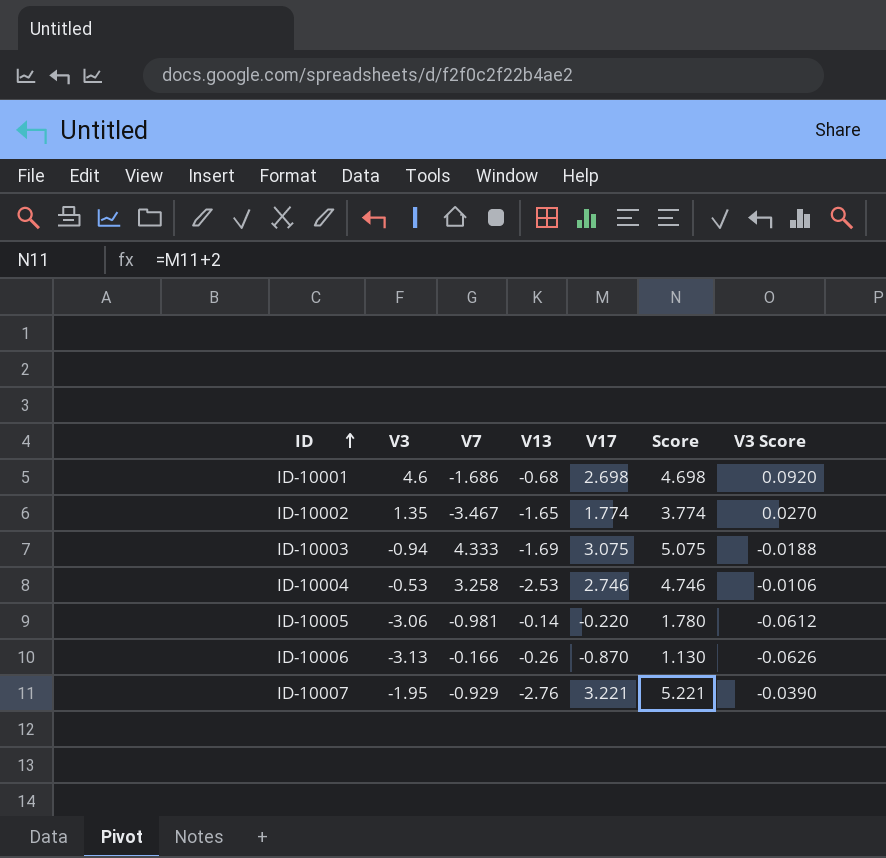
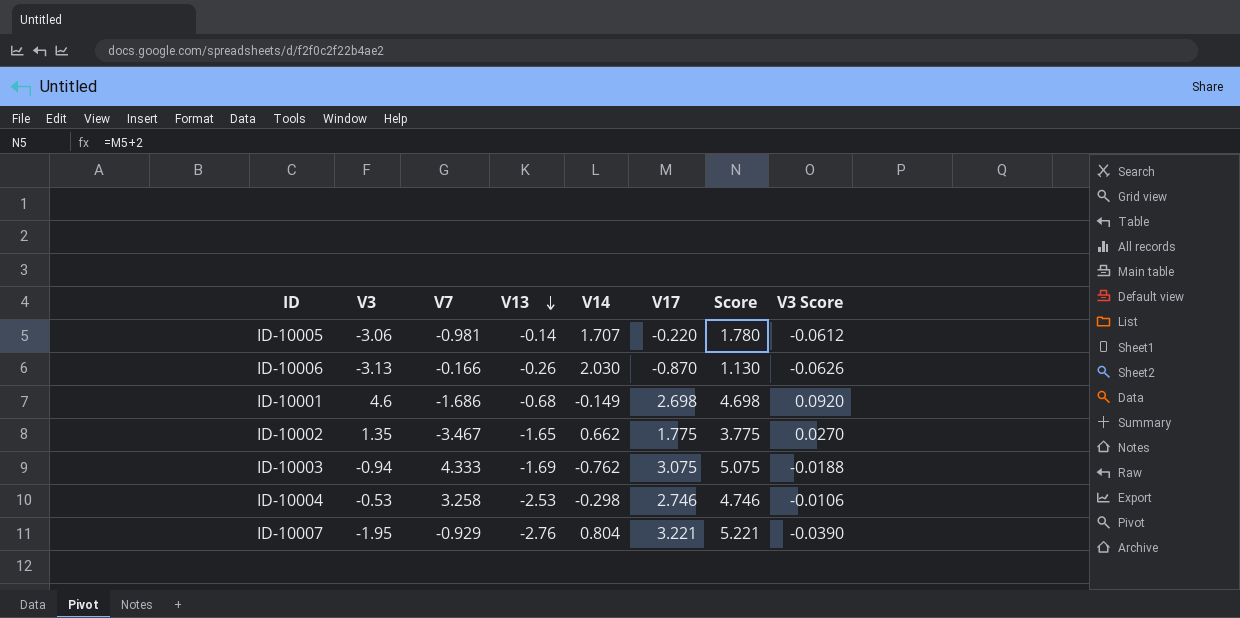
row order: ID ascending -> V13 descending
column V14 | position: none -> 5
ID-10002 | V17: 1.774 -> 1.775
ID-10002 | Score: 3.774 -> 3.775

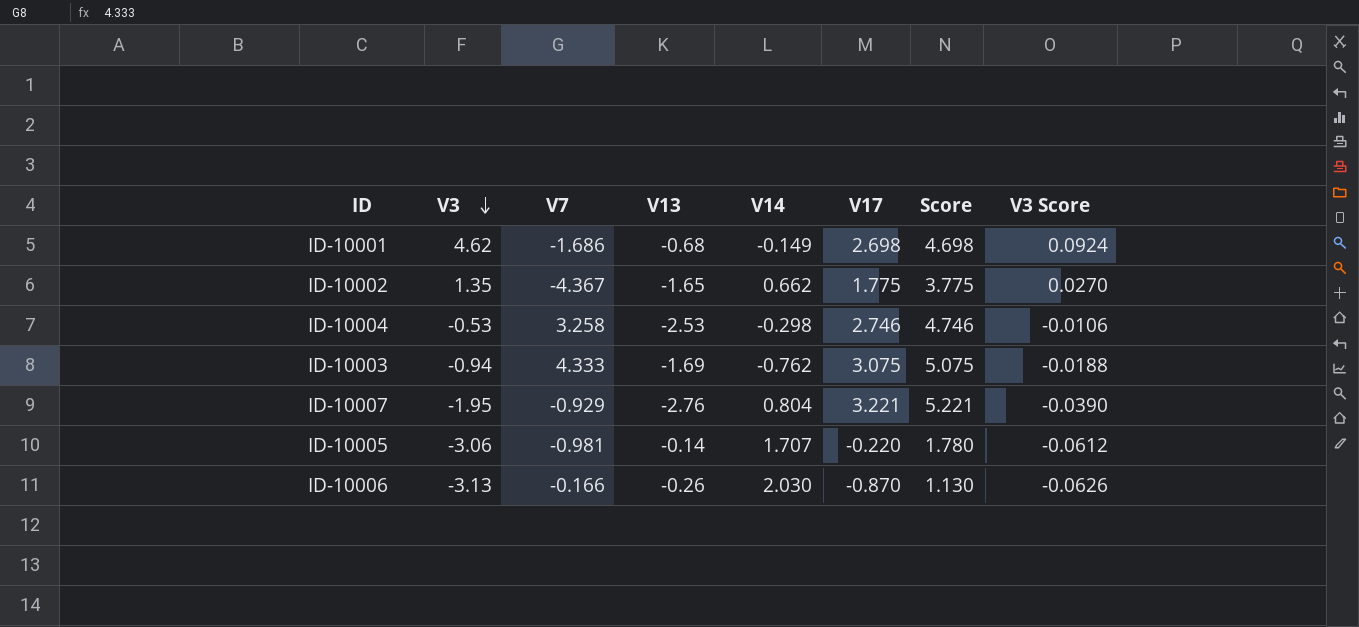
row order: V13 descending -> V3 descending
ID-10001 | V3: 4.6 -> 4.62
ID-10001 | V3 Score: 0.0920 -> 0.0924
ID-10002 | V7: -3.467 -> -4.367

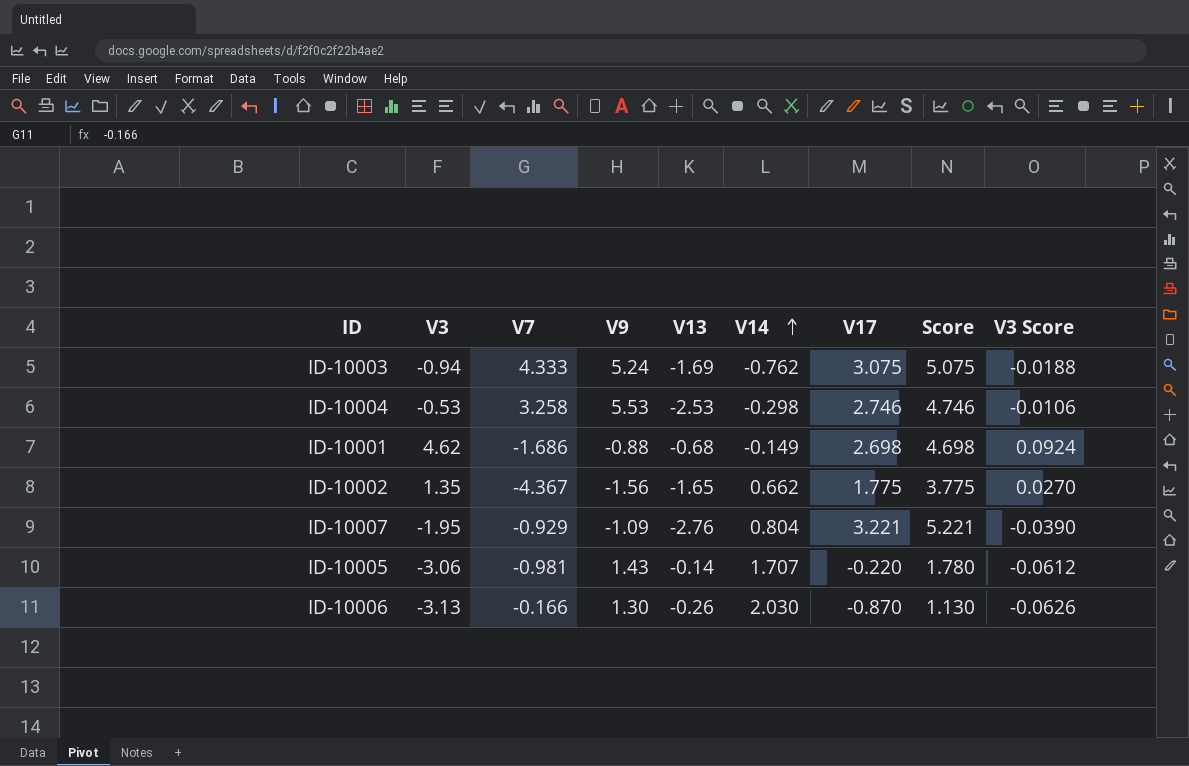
row order: V3 descending -> V14 ascending
column V9 | position: none -> 4

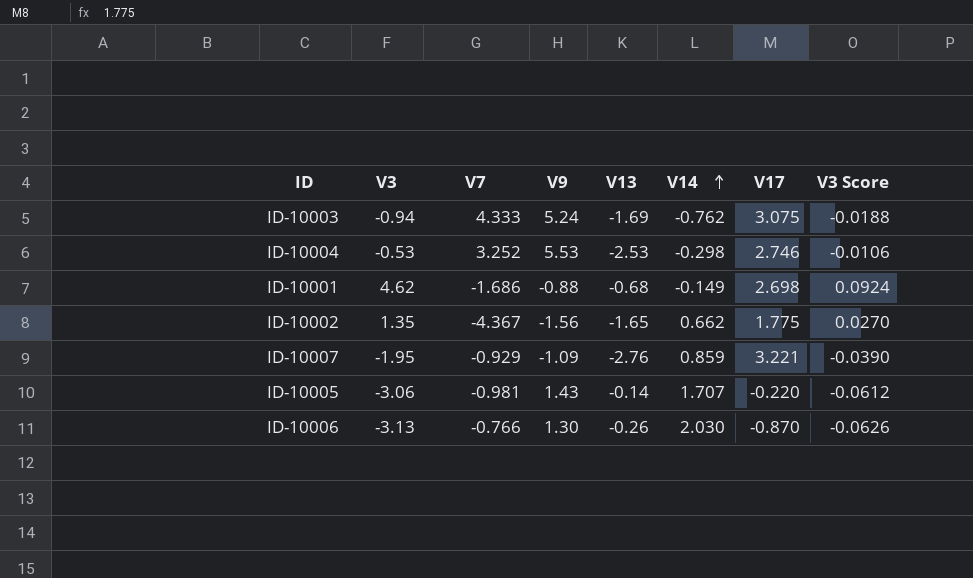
column Score | formula: [V17] + 2 -> none
ID-10004 | V7: 3.258 -> 3.252
ID-10007 | V14: 0.804 -> 0.859
ID-10006 | V7: -0.166 -> -0.766

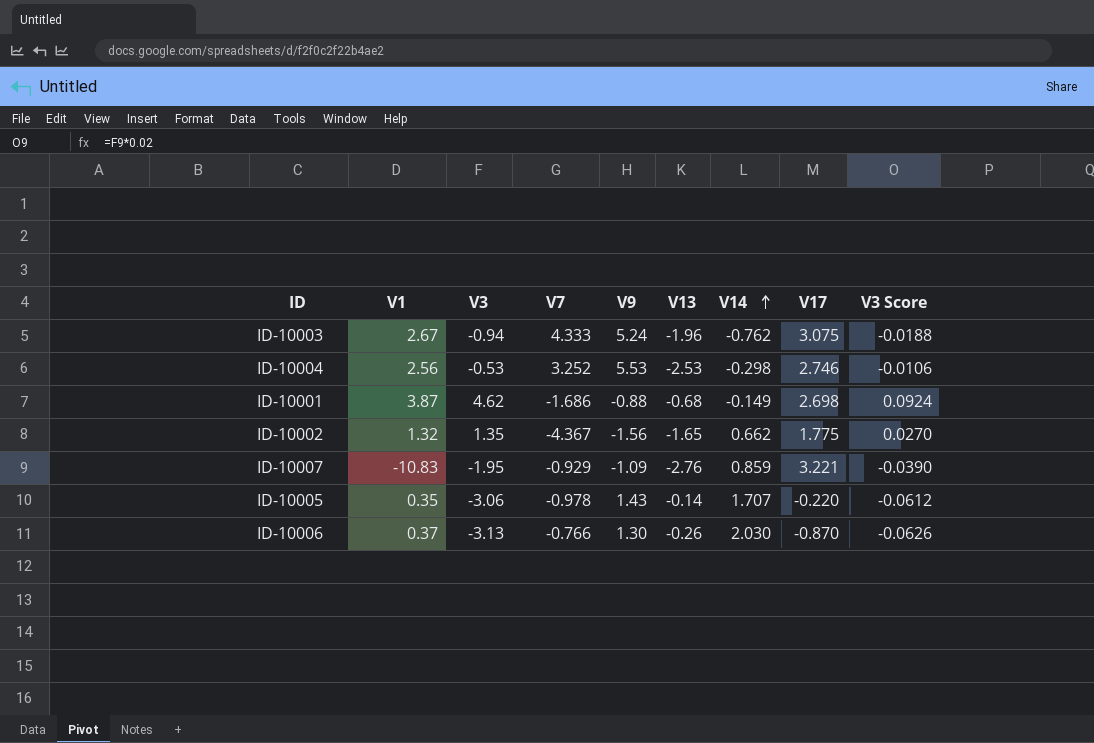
column V1 | position: none -> 2
ID-10003 | V13: -1.69 -> -1.96
ID-10005 | V7: -0.981 -> -0.978

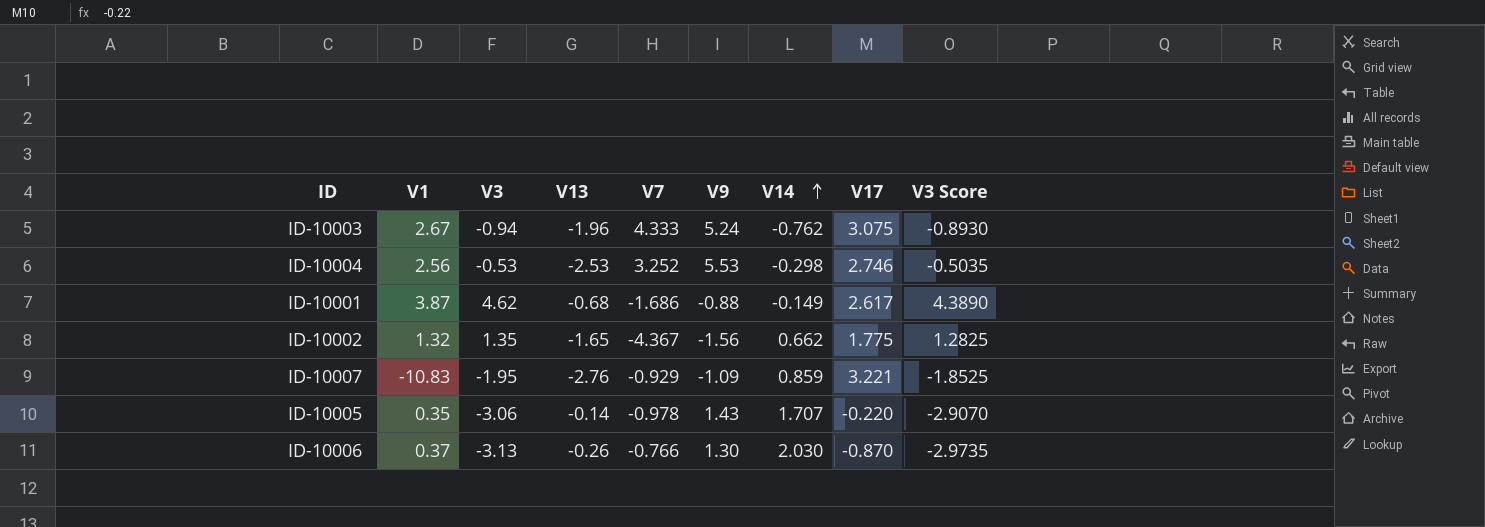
column V13 | position: 6 -> 4
column V3 Score | formula: [V3] * 0.02 -> [V3] * 0.95
ID-10001 | V17: 2.698 -> 2.617

